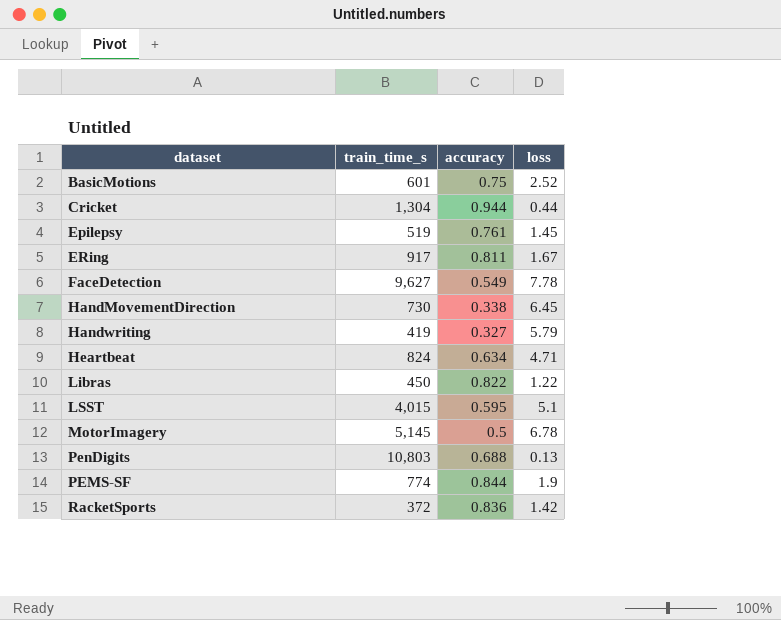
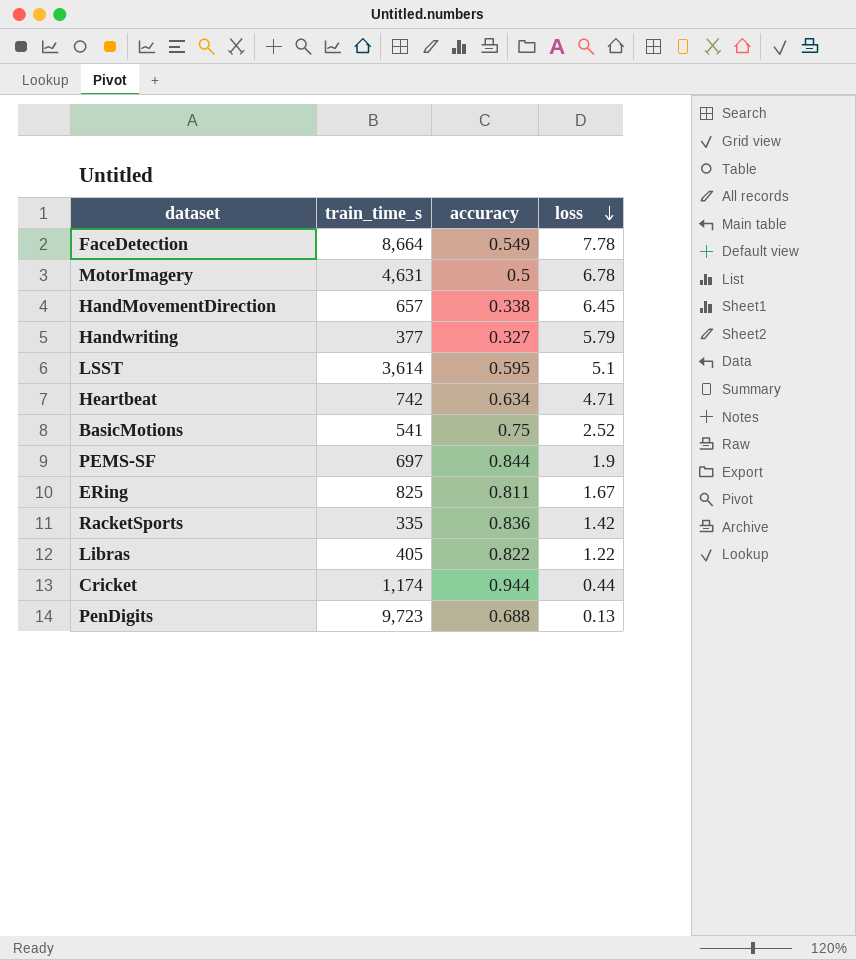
row order: none -> loss descending
row Epilepsy: 519 | 0.761 | 1.45 -> none
FaceDetection | train_time_s: 9,627 -> 8,664
MotorImagery | train_time_s: 5,145 -> 4,631
HandMovementDirection | train_time_s: 730 -> 657
Handwriting | train_time_s: 419 -> 377
LSST | train_time_s: 4,015 -> 3,614
Heartbeat | train_time_s: 824 -> 742
BasicMotions | train_time_s: 601 -> 541
PEMS-SF | train_time_s: 774 -> 697
ERing | train_time_s: 917 -> 825
RacketSports | train_time_s: 372 -> 335
Libras | train_time_s: 450 -> 405
Cricket | train_time_s: 1,304 -> 1,174
PenDigits | train_time_s: 10,803 -> 9,723

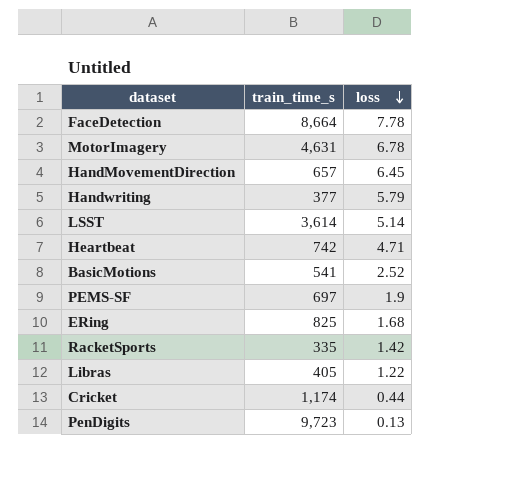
column accuracy | position: 3 -> none
LSST | loss: 5.1 -> 5.14
ERing | loss: 1.67 -> 1.68

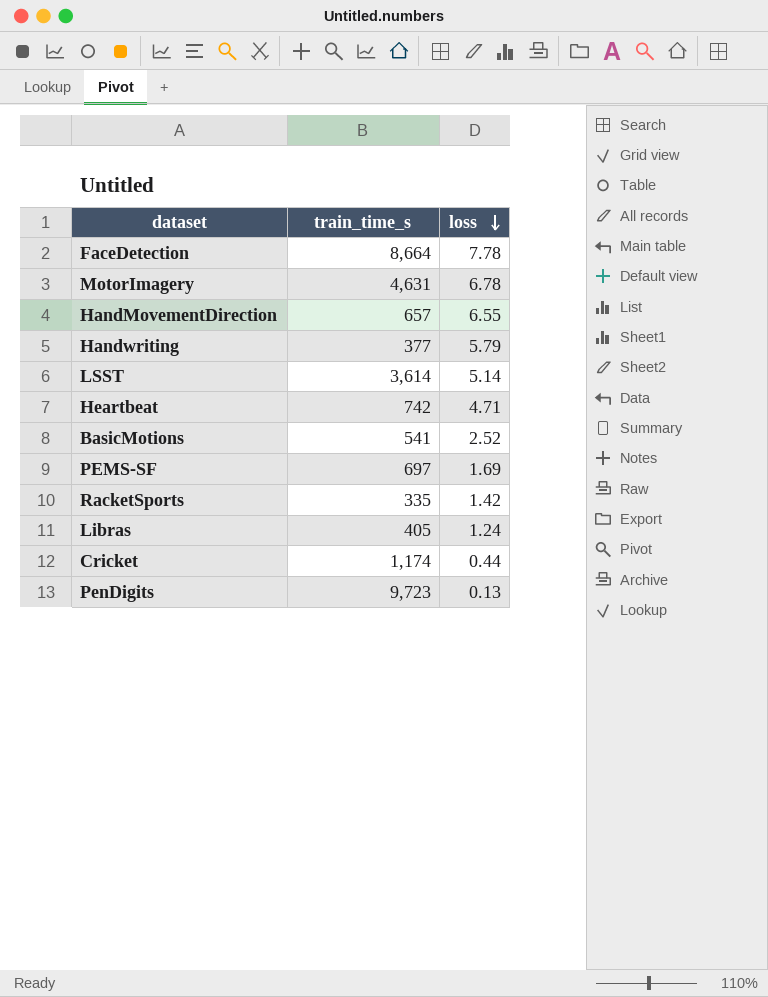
row ERing: 825 | 1.68 -> none
HandMovementDirection | loss: 6.45 -> 6.55
PEMS-SF | loss: 1.9 -> 1.69
Libras | loss: 1.22 -> 1.24

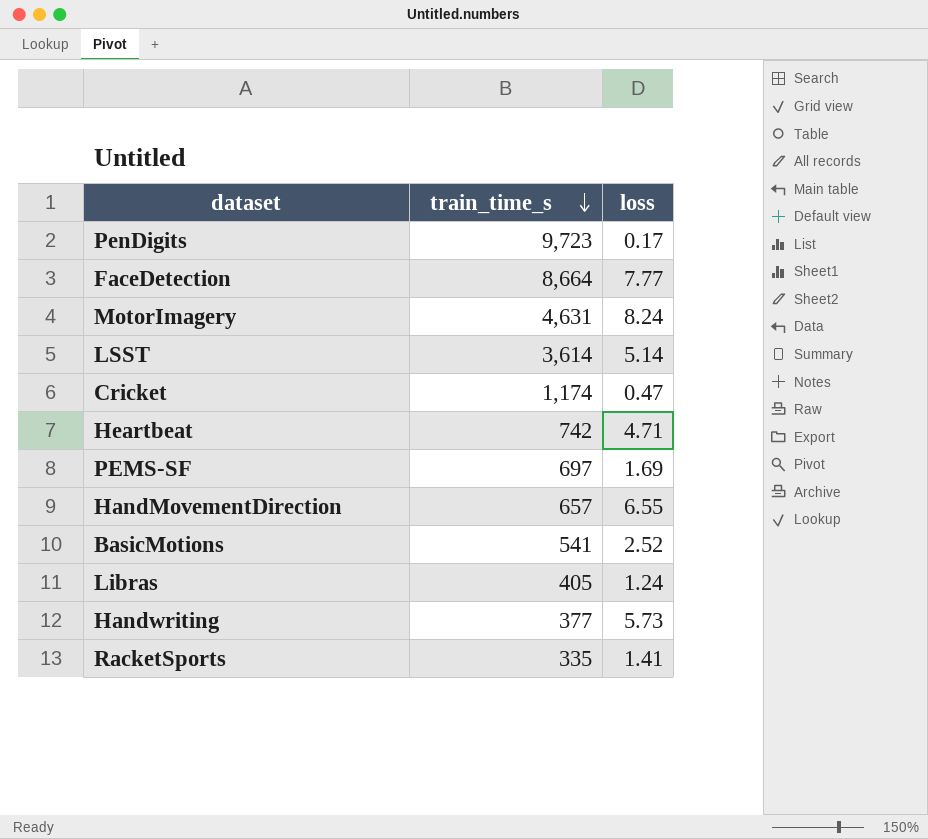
row order: loss descending -> train_time_s descending
PenDigits | loss: 0.13 -> 0.17
FaceDetection | loss: 7.78 -> 7.77
MotorImagery | loss: 6.78 -> 8.24
Cricket | loss: 0.44 -> 0.47
Handwriting | loss: 5.79 -> 5.73
RacketSports | loss: 1.42 -> 1.41

